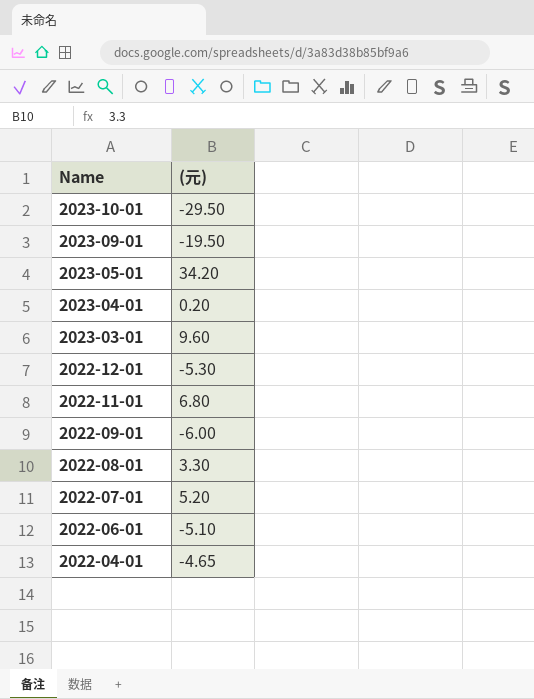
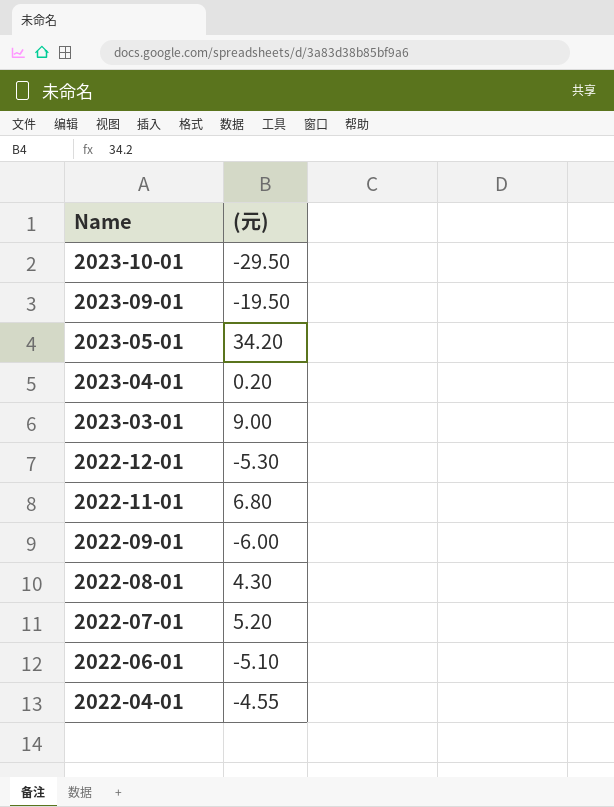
2023-03-01 | (元): 9.60 -> 9.00
2022-08-01 | (元): 3.30 -> 4.30
2022-04-01 | (元): -4.65 -> -4.55

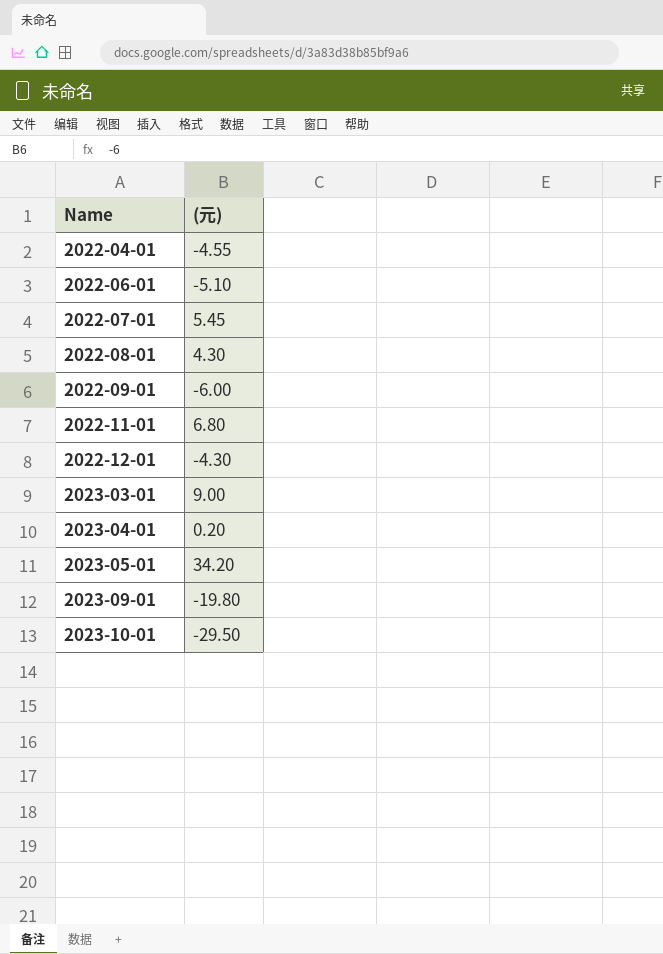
row order: Name descending -> Name ascending
2022-07-01 | (元): 5.20 -> 5.45
2022-12-01 | (元): -5.30 -> -4.30
2023-09-01 | (元): -19.50 -> -19.80

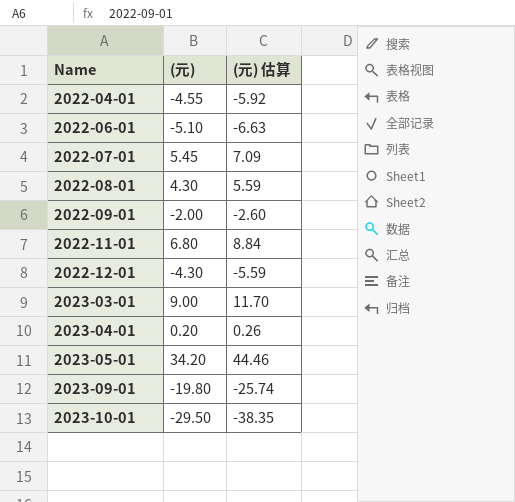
column (元) 估算 | formula: none -> [(元)] * 1.3
2022-09-01 | (元): -6.00 -> -2.00

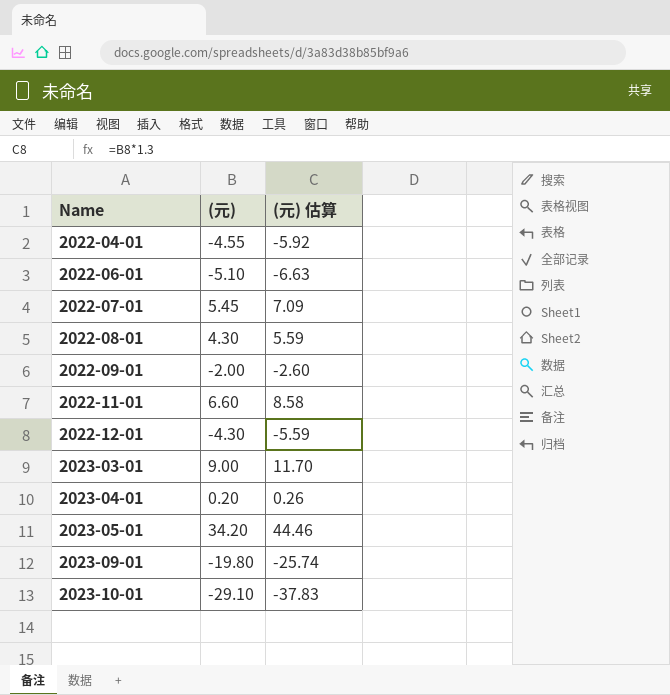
2022-11-01 | (元): 6.80 -> 6.60
2022-11-01 | (元) 估算: 8.84 -> 8.58
2023-10-01 | (元): -29.50 -> -29.10
2023-10-01 | (元) 估算: -38.35 -> -37.83

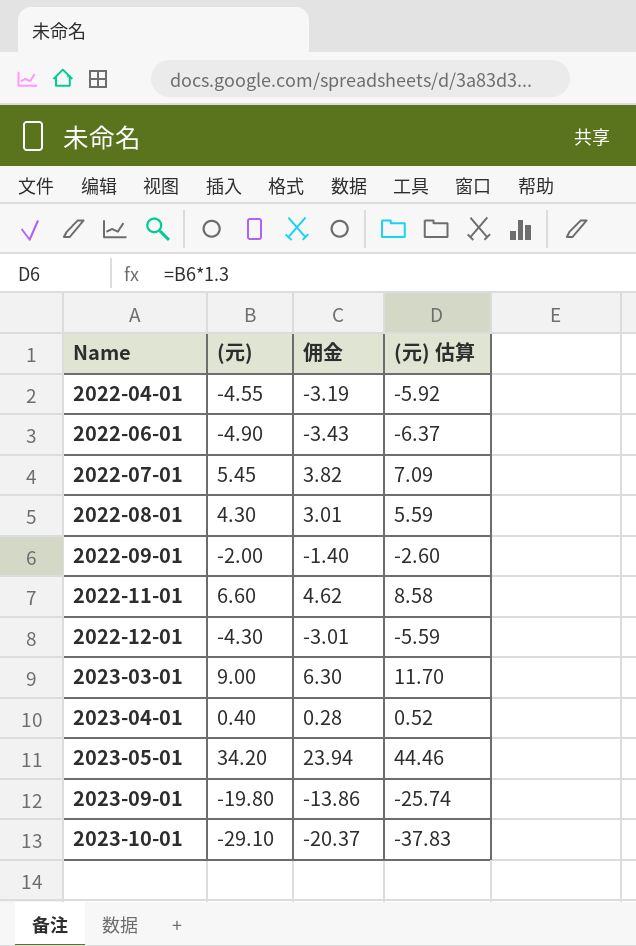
column 佣金 | formula: none -> [(元)] * 0.7
2022-06-01 | (元): -5.10 -> -4.90
2022-06-01 | (元) 估算: -6.63 -> -6.37
2023-04-01 | (元): 0.20 -> 0.40
2023-04-01 | (元) 估算: 0.26 -> 0.52

